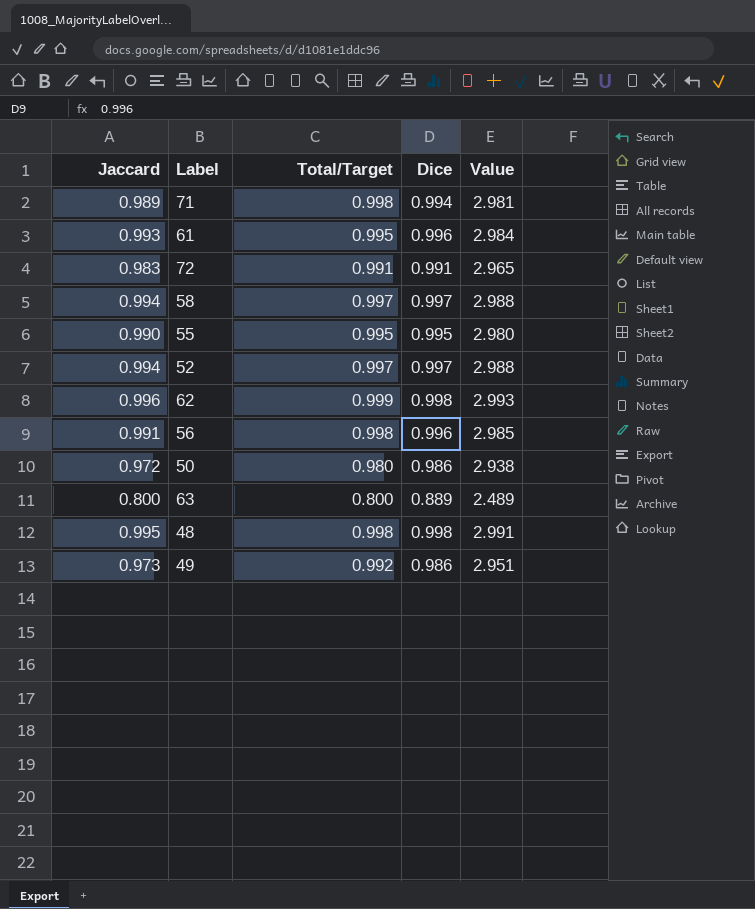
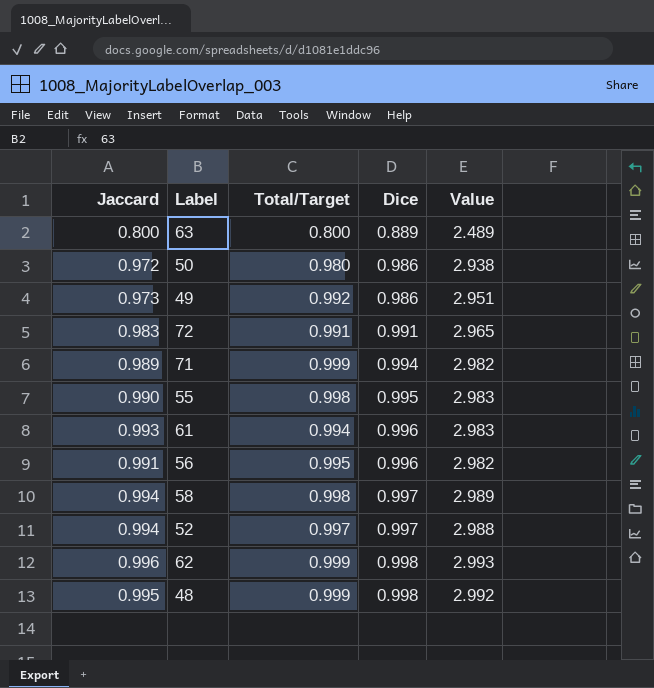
row order: none -> Dice ascending
71 | Total/Target: 0.998 -> 0.999
71 | Value: 2.981 -> 2.982
55 | Total/Target: 0.995 -> 0.998
55 | Value: 2.980 -> 2.983
61 | Total/Target: 0.995 -> 0.994
61 | Value: 2.984 -> 2.983
56 | Total/Target: 0.998 -> 0.995
56 | Value: 2.985 -> 2.982
58 | Total/Target: 0.997 -> 0.998
58 | Value: 2.988 -> 2.989
48 | Total/Target: 0.998 -> 0.999
48 | Value: 2.991 -> 2.992

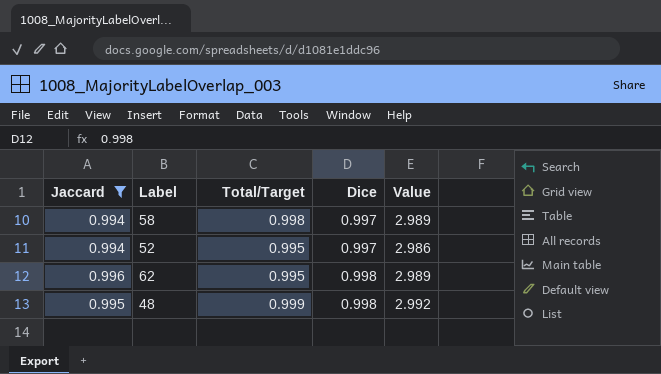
filter: none -> Jaccard >= 0.994
52 | Total/Target: 0.997 -> 0.995
52 | Value: 2.988 -> 2.986
62 | Total/Target: 0.999 -> 0.995
62 | Value: 2.993 -> 2.989

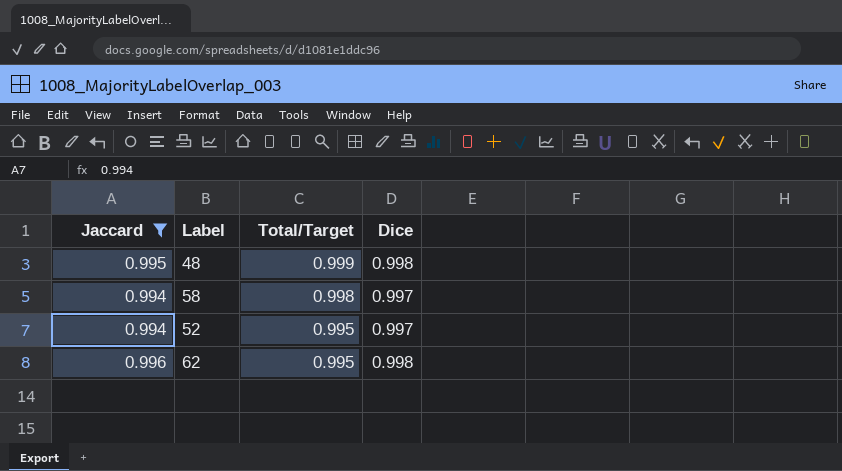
row order: Dice ascending -> Total/Target descending
column Value | formula: [Jaccard] + [Total/Target] + [Dice] -> none

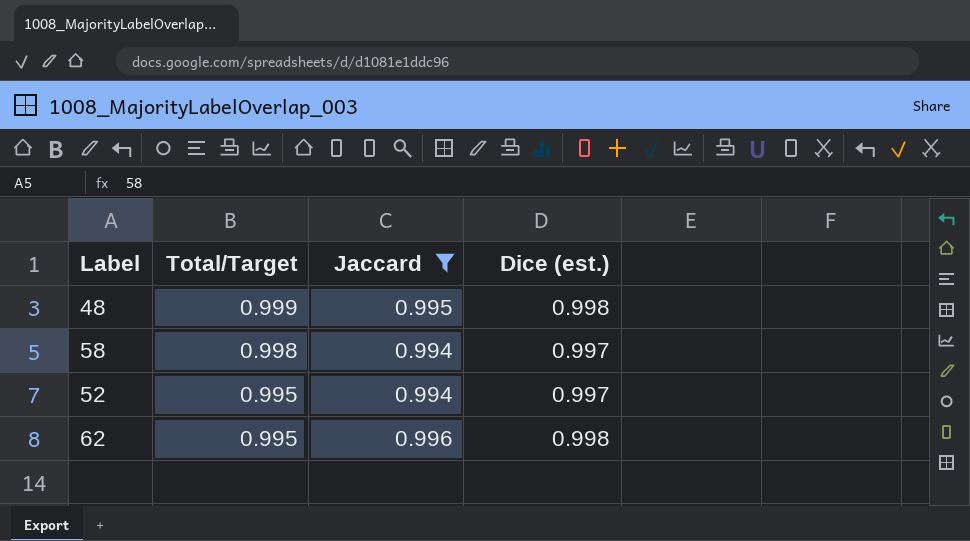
column Jaccard | position: 1 -> 3
column name: Dice -> Dice (est.)

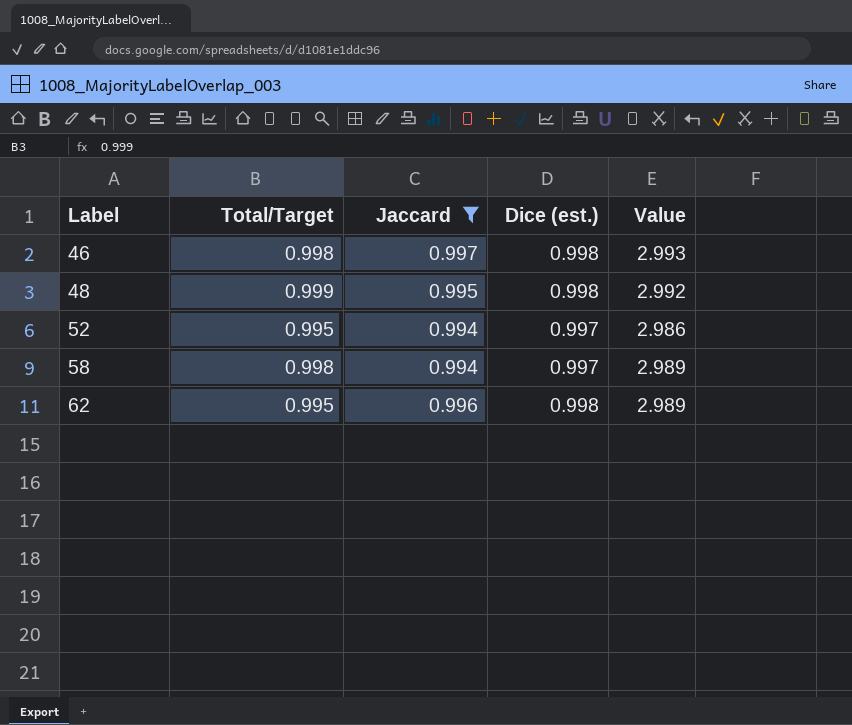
row order: Total/Target descending -> Label ascending
column Value | formula: none -> [Total/Target] + [Jaccard] + [Dice (est.)]
row 46: none -> 0.998 | 0.997 | 0.998 | 2.993

